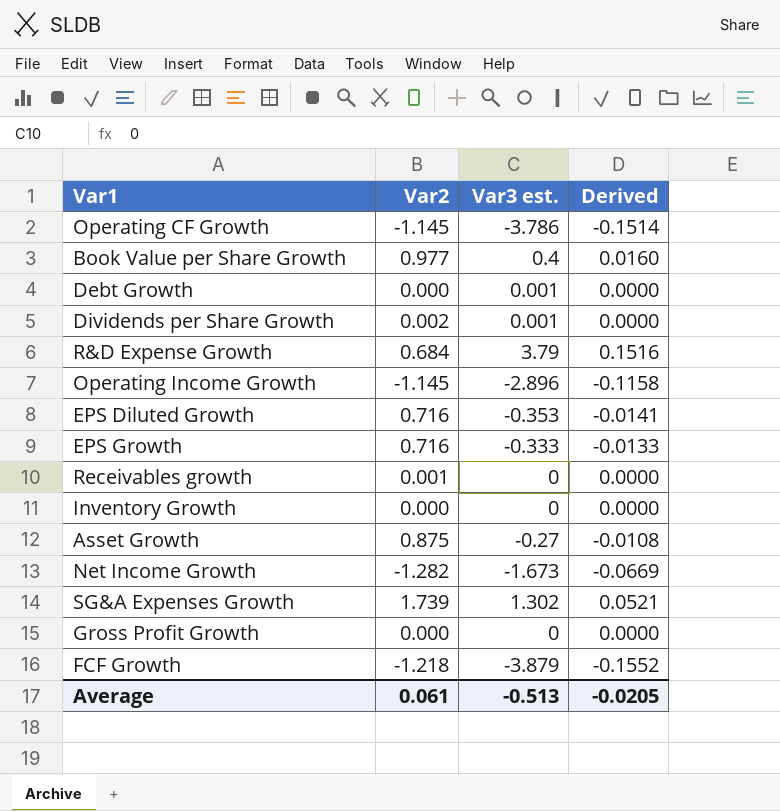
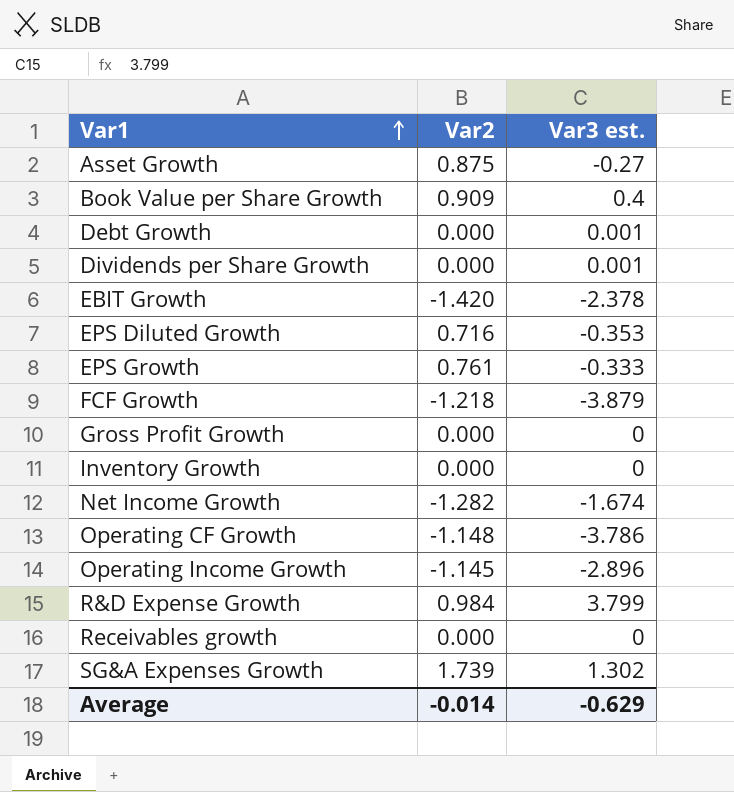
row order: none -> Var1 ascending
column Derived | formula: [Var3 est.] * 0.04 -> none
Book Value per Share Growth | Var2: 0.977 -> 0.909
Dividends per Share Growth | Var2: 0.002 -> 0.000
row EBIT Growth: none -> -1.420 | -2.378
EPS Growth | Var2: 0.716 -> 0.761
Net Income Growth | Var3 est.: -1.673 -> -1.674
Operating CF Growth | Var2: -1.145 -> -1.148
R&D Expense Growth | Var2: 0.684 -> 0.984
R&D Expense Growth | Var3 est.: 3.79 -> 3.799
Receivables growth | Var2: 0.001 -> 0.000
Average | Var2: 0.061 -> -0.014
Average | Var3 est.: -0.513 -> -0.629

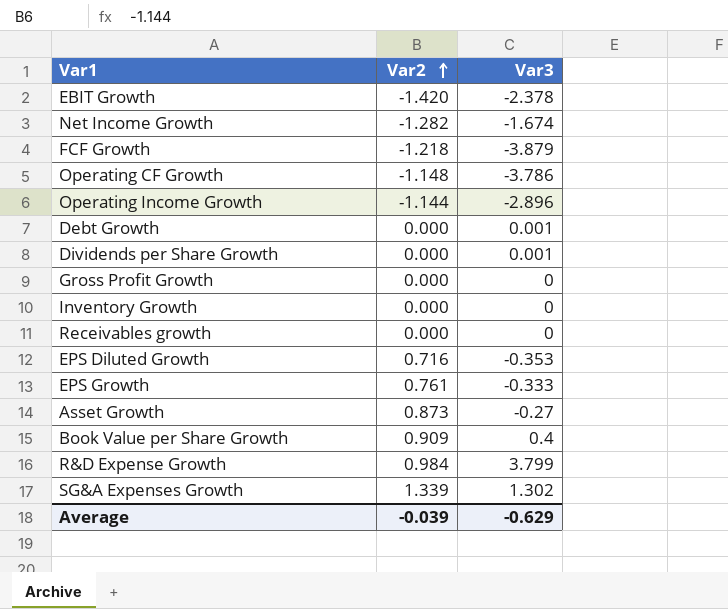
row order: Var1 ascending -> Var2 ascending
column name: Var3 est. -> Var3
Operating Income Growth | Var2: -1.145 -> -1.144
Asset Growth | Var2: 0.875 -> 0.873
SG&A Expenses Growth | Var2: 1.739 -> 1.339
Average | Var2: -0.014 -> -0.039

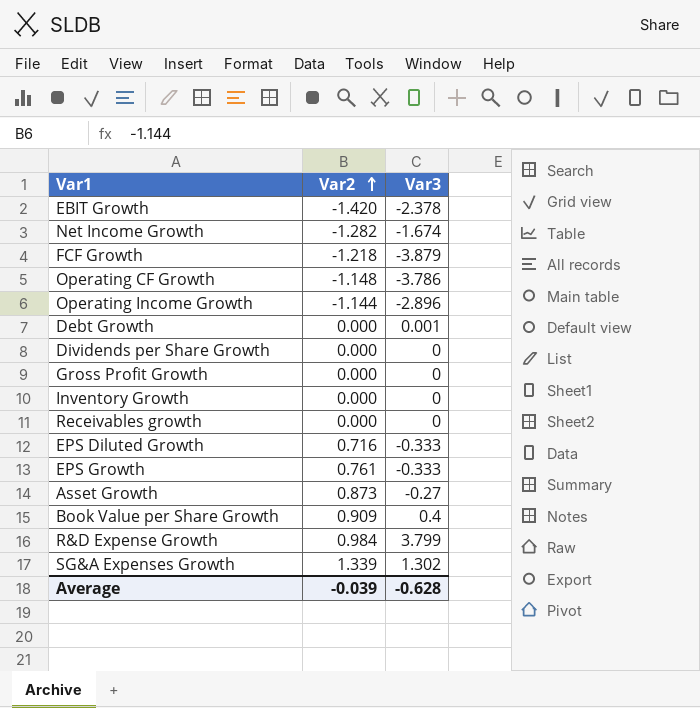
Dividends per Share Growth | Var3: 0.001 -> 0
EPS Diluted Growth | Var3: -0.353 -> -0.333
Average | Var3: -0.629 -> -0.628

